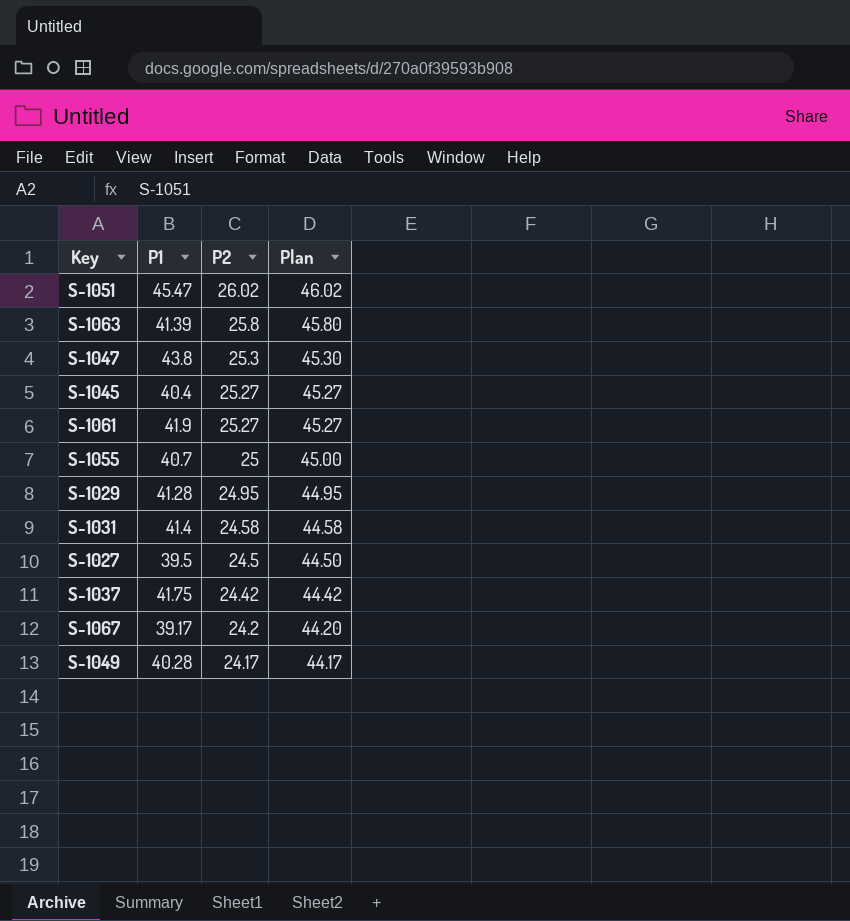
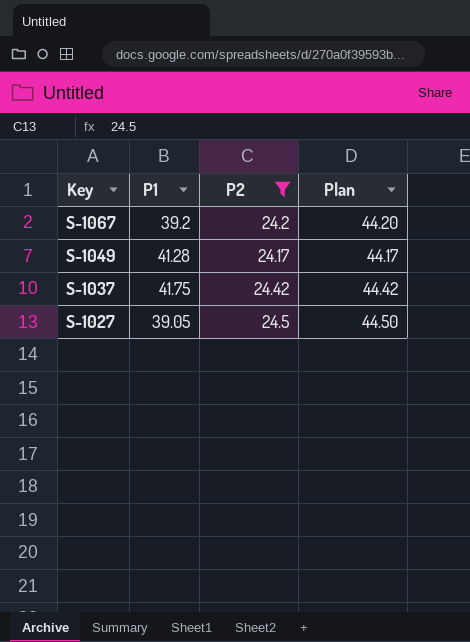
filter: none -> P2 <= 24.5
row order: P2 descending -> Key descending
S-1067 | P1: 39.17 -> 39.2
S-1049 | P1: 40.28 -> 41.28
S-1027 | P1: 39.5 -> 39.05

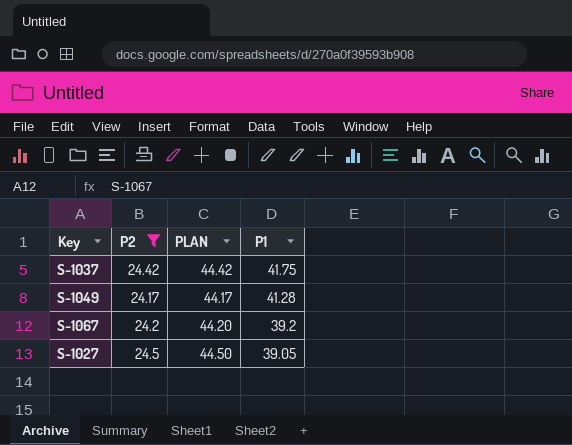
row order: Key descending -> P1 descending
column name: Plan -> PLAN
column P1 | position: 2 -> 4

